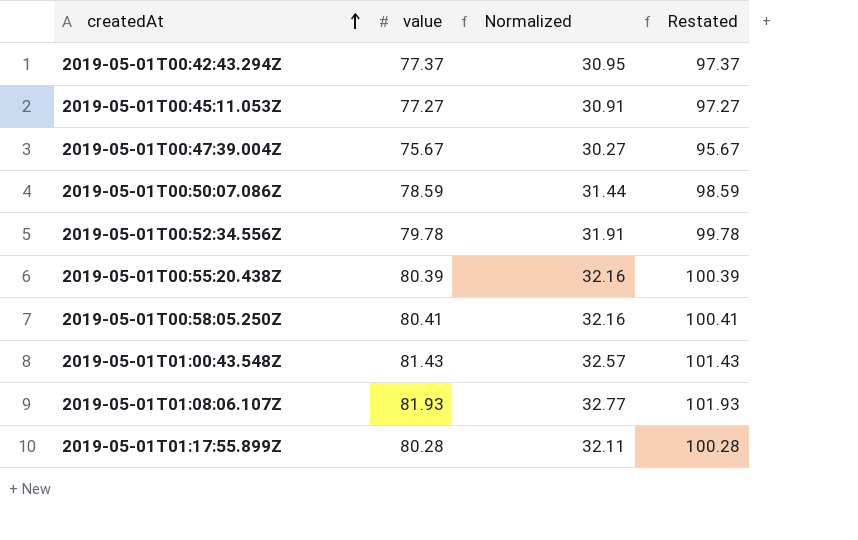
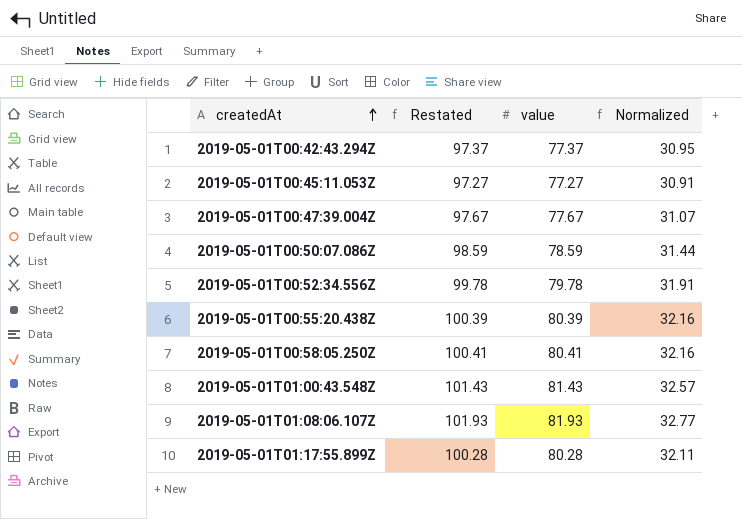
column Restated | position: 4 -> 2
2019-05-01T00:47:39.004Z | Restated: 95.67 -> 97.67
2019-05-01T00:47:39.004Z | value: 75.67 -> 77.67
2019-05-01T00:47:39.004Z | Normalized: 30.27 -> 31.07

